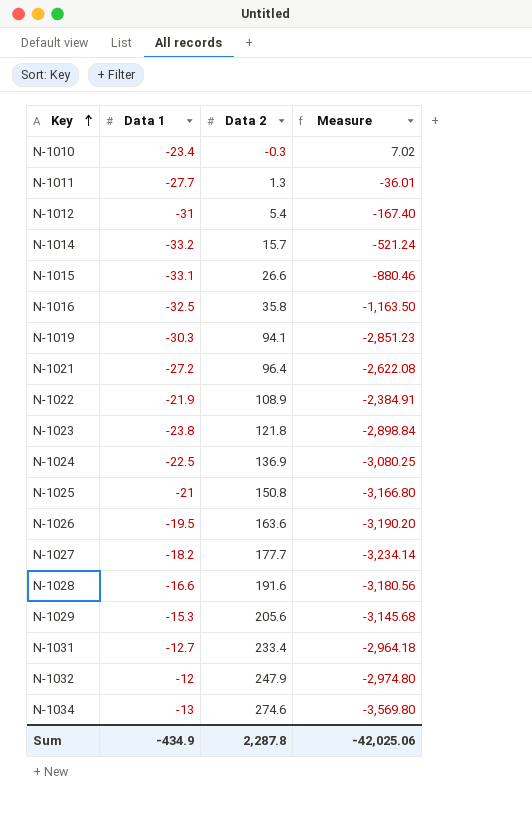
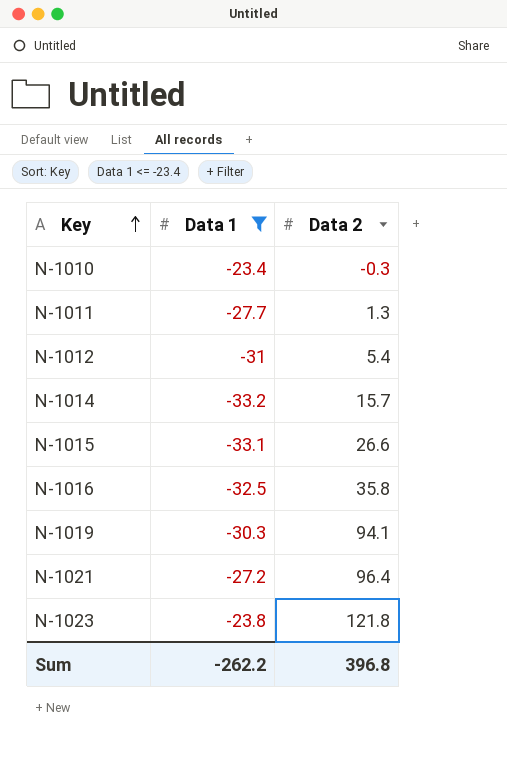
filter: none -> Data 1 <= -23.4
column Measure | formula: [Data 1] * [Data 2] -> none
Sum | Data 1: -434.9 -> -262.2
Sum | Data 2: 2,287.8 -> 396.8

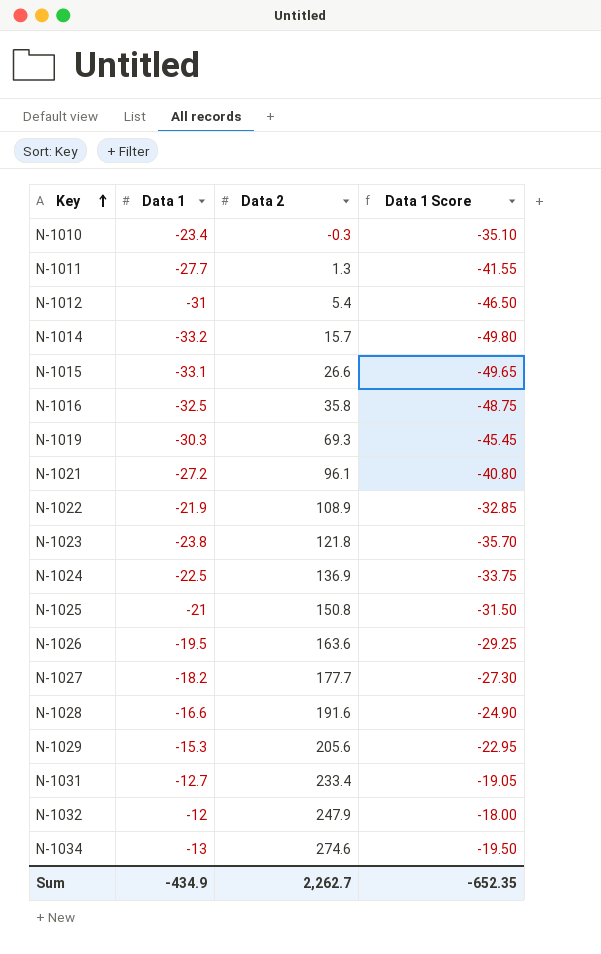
filter: Data 1 <= -23.4 -> none
column Data 1 Score | formula: none -> [Data 1] * 1.5
N-1019 | Data 2: 94.1 -> 69.3
N-1021 | Data 2: 96.4 -> 96.1
Sum | Data 1: -262.2 -> -434.9
Sum | Data 2: 396.8 -> 2,262.7

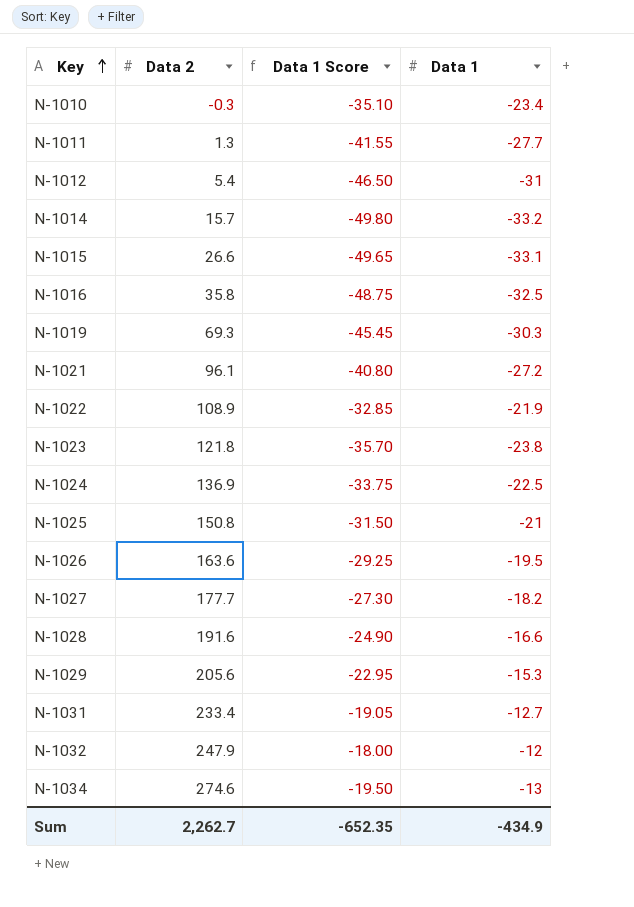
column Data 1 | position: 2 -> 4

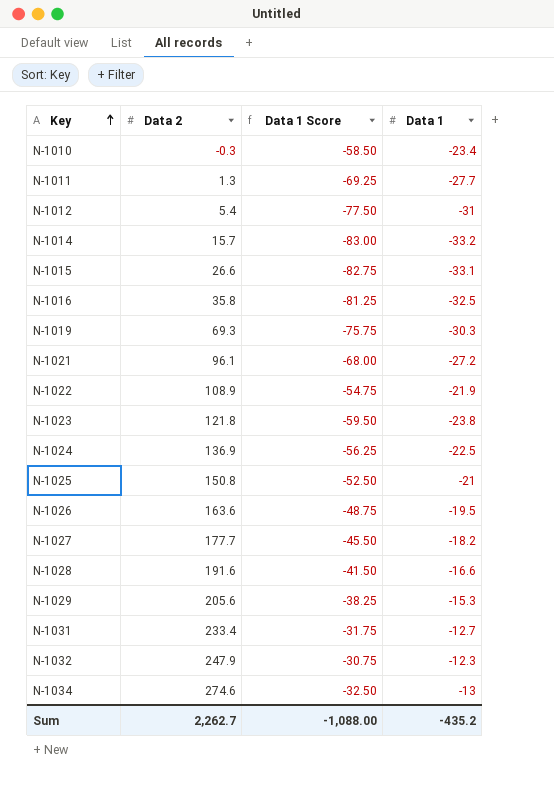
column Data 1 Score | formula: [Data 1] * 1.5 -> [Data 1] * 2.5
N-1032 | Data 1: -12 -> -12.3
Sum | Data 1 Score: -652.35 -> -1,088.00
Sum | Data 1: -434.9 -> -435.2

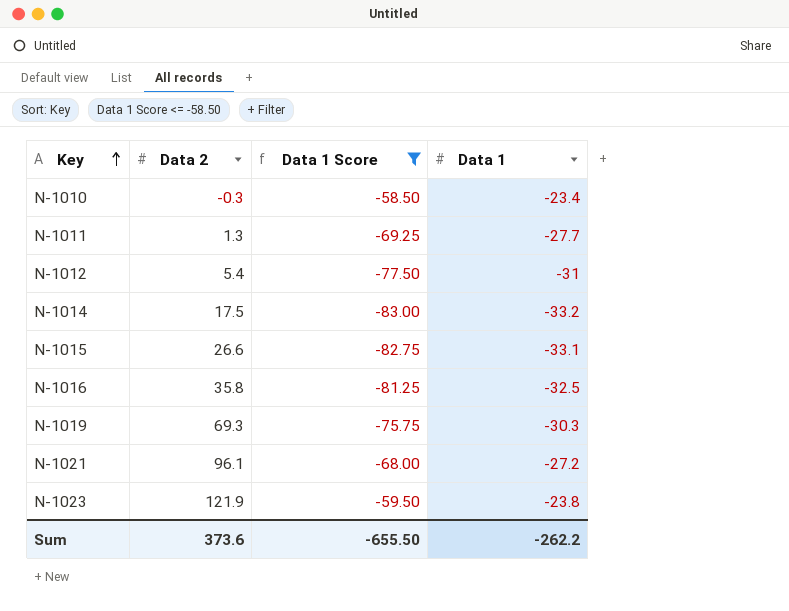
filter: none -> Data 1 Score <= -58.50
N-1014 | Data 2: 15.7 -> 17.5
N-1023 | Data 2: 121.8 -> 121.9
Sum | Data 2: 2,262.7 -> 373.6
Sum | Data 1 Score: -1,088.00 -> -655.50
Sum | Data 1: -435.2 -> -262.2

